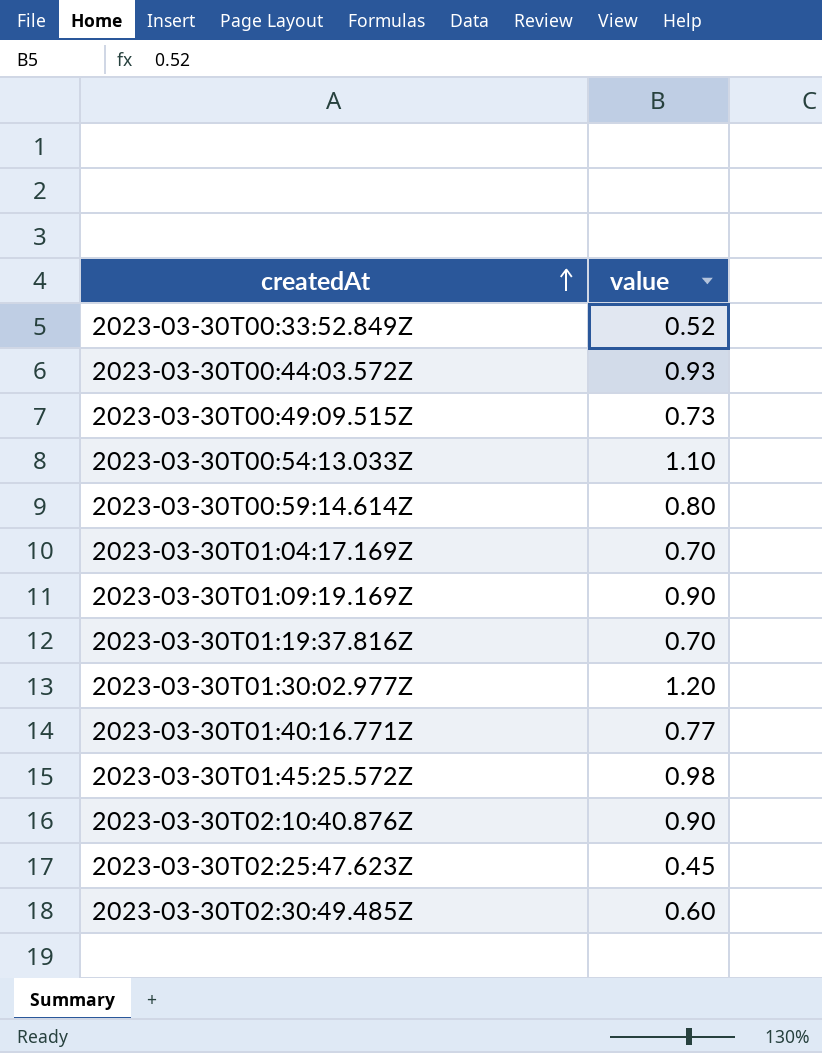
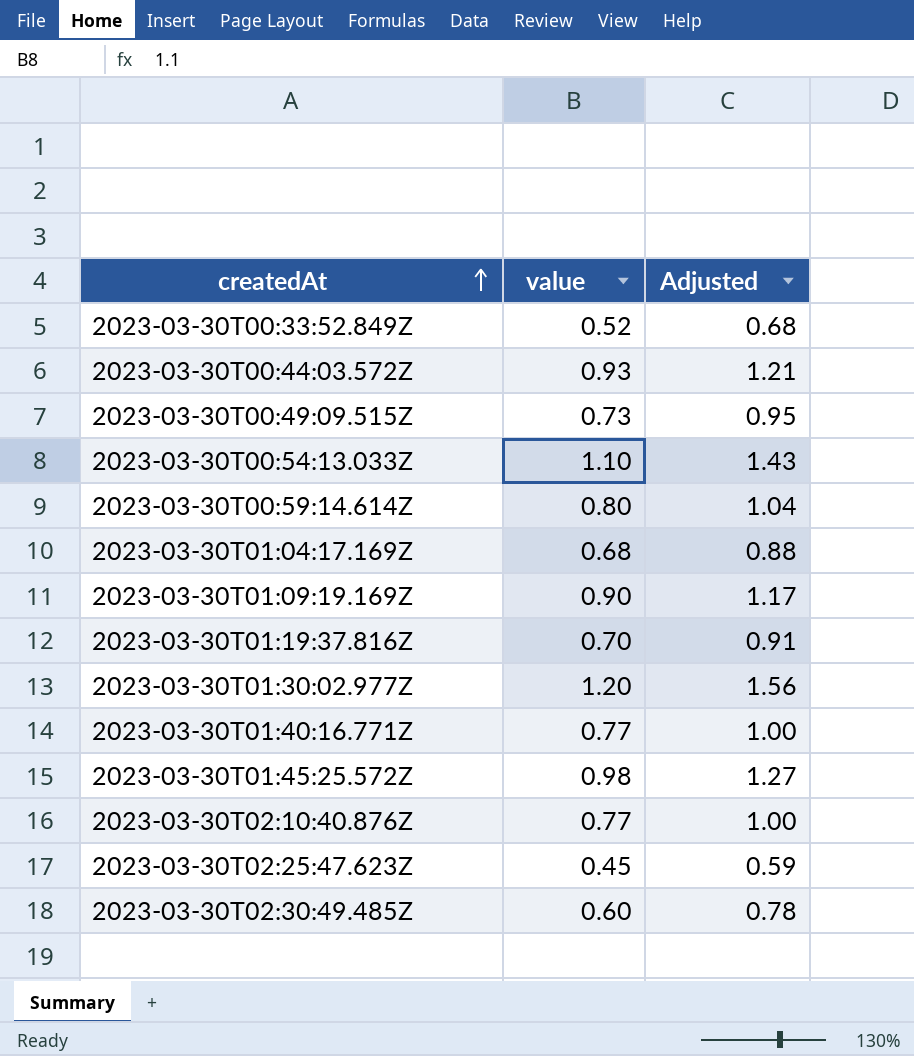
column Adjusted | formula: none -> [value] * 1.3
2023-03-30T01:04:17.169Z | value: 0.70 -> 0.68
2023-03-30T02:10:40.876Z | value: 0.90 -> 0.77

